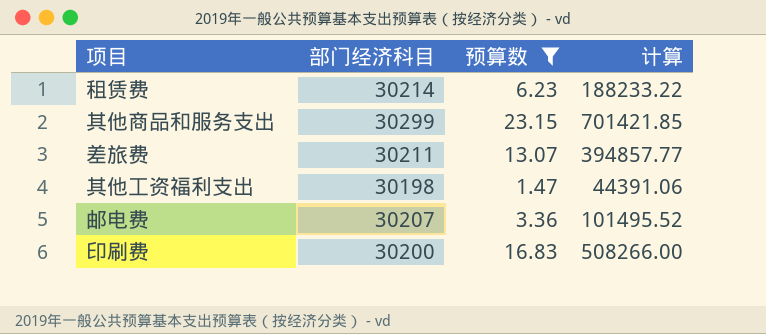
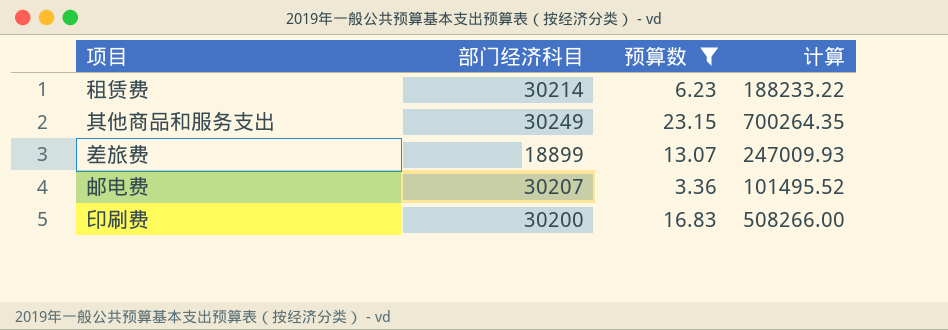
row 其他工资福利支出: 30198 | 1.47 | 44391.06 -> none
其他商品和服务支出 | 部门经济科目: 30299 -> 30249
其他商品和服务支出 | 计算: 701421.85 -> 700264.35
差旅费 | 部门经济科目: 30211 -> 18899
差旅费 | 计算: 394857.77 -> 247009.93

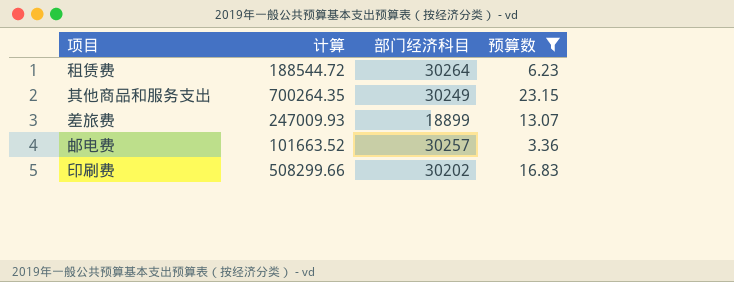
column 计算 | position: 4 -> 2
租赁费 | 计算: 188233.22 -> 188544.72
租赁费 | 部门经济科目: 30214 -> 30264
邮电费 | 计算: 101495.52 -> 101663.52
邮电费 | 部门经济科目: 30207 -> 30257
印刷费 | 计算: 508266.00 -> 508299.66
印刷费 | 部门经济科目: 30200 -> 30202

